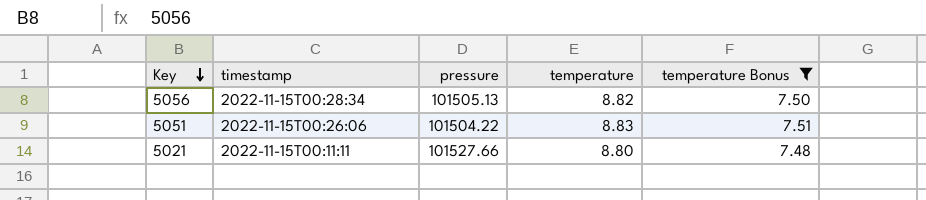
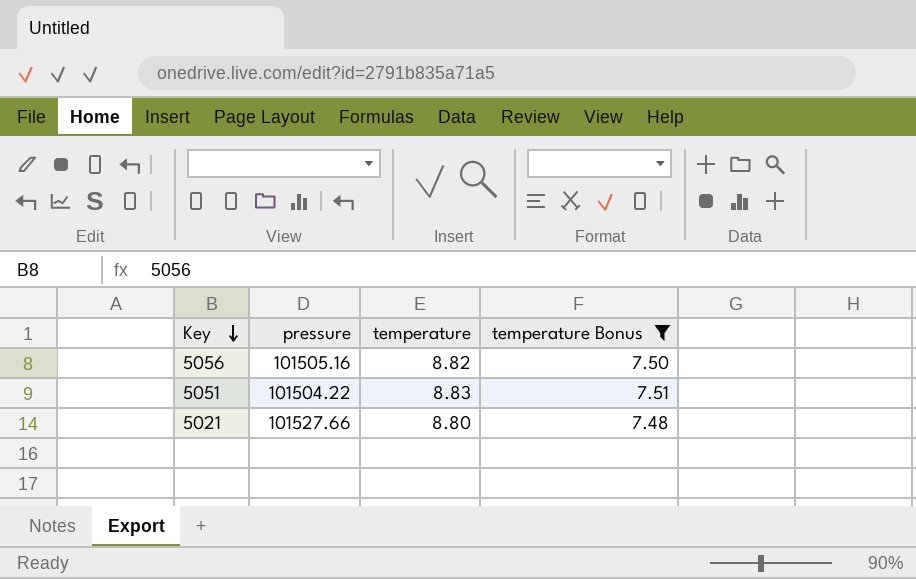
column timestamp | position: 2 -> none
5056 | pressure: 101505.13 -> 101505.16

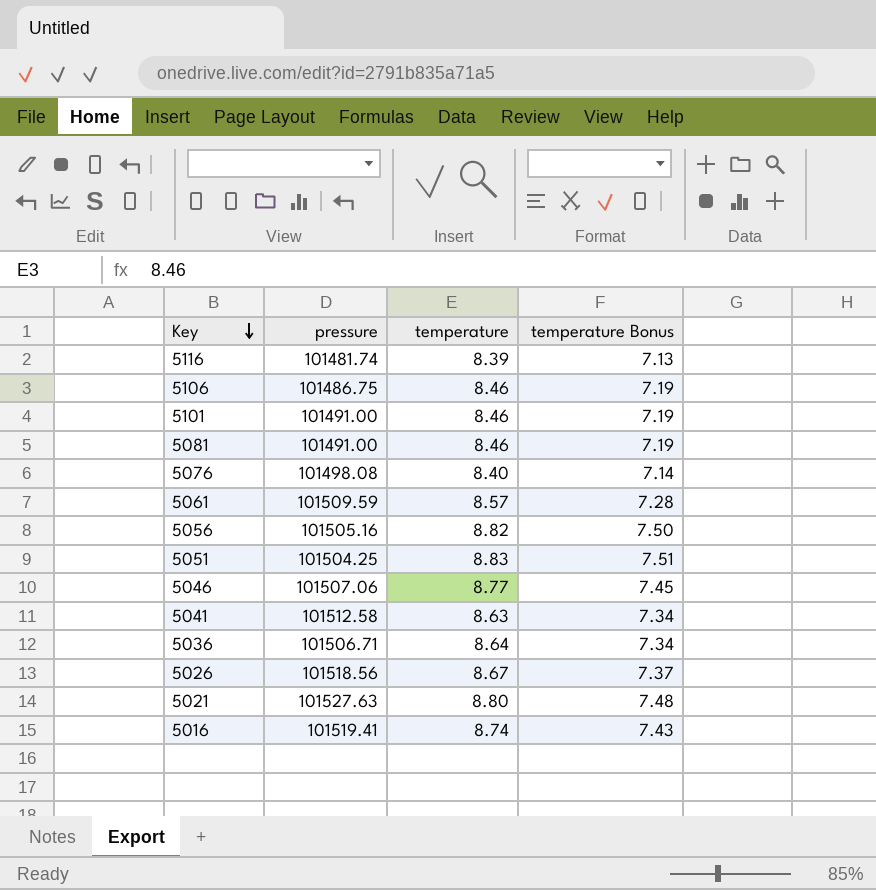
filter: temperature Bonus >= 7.48 -> none
5051 | pressure: 101504.22 -> 101504.25
5021 | pressure: 101527.66 -> 101527.63

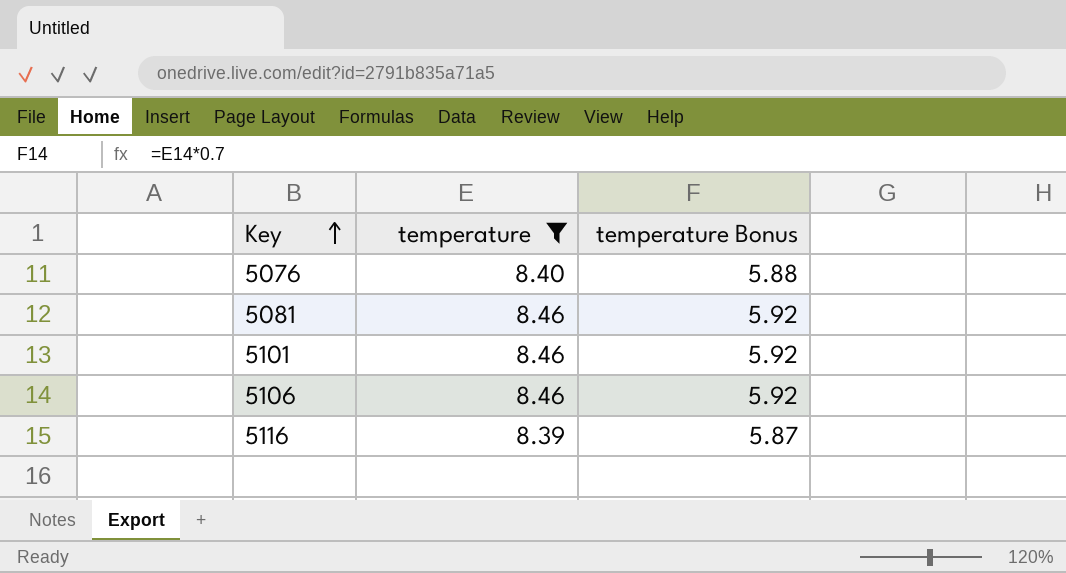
filter: none -> temperature <= 8.46
row order: Key descending -> Key ascending
column pressure | position: 2 -> none
column temperature Bonus | formula: [temperature] * 0.85 -> [temperature] * 0.7

